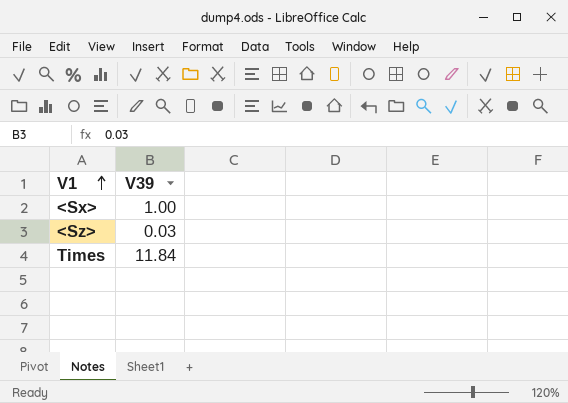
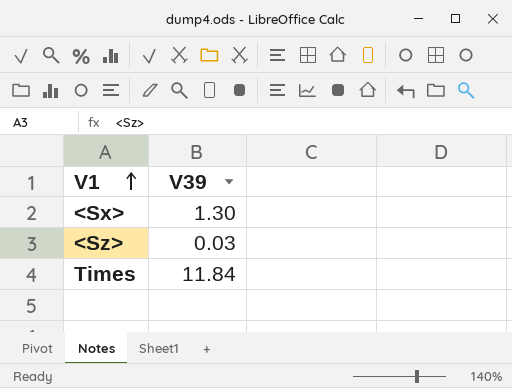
<Sx> | V39: 1.00 -> 1.30

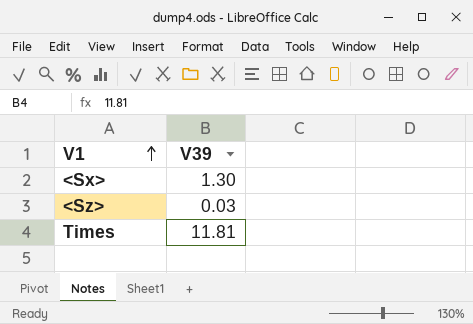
Times | V39: 11.84 -> 11.81

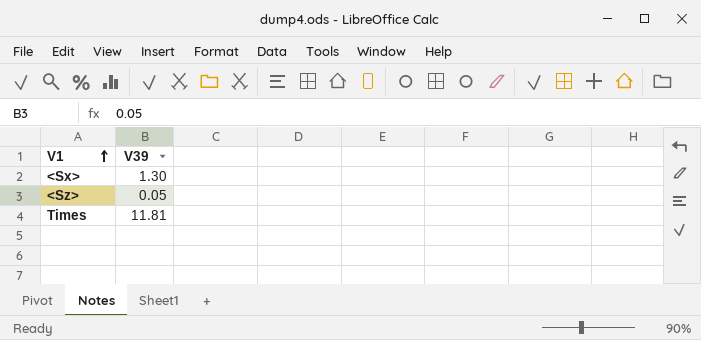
<Sz> | V39: 0.03 -> 0.05

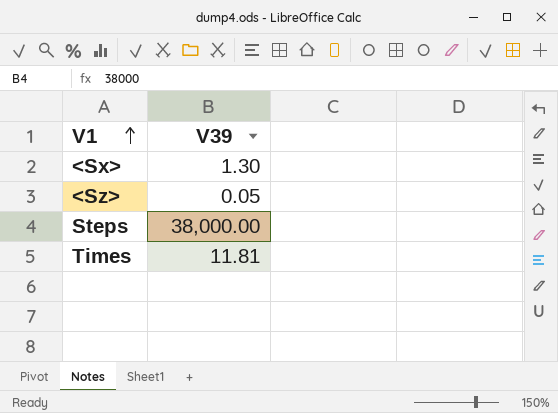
row Steps: none -> 38,000.00

